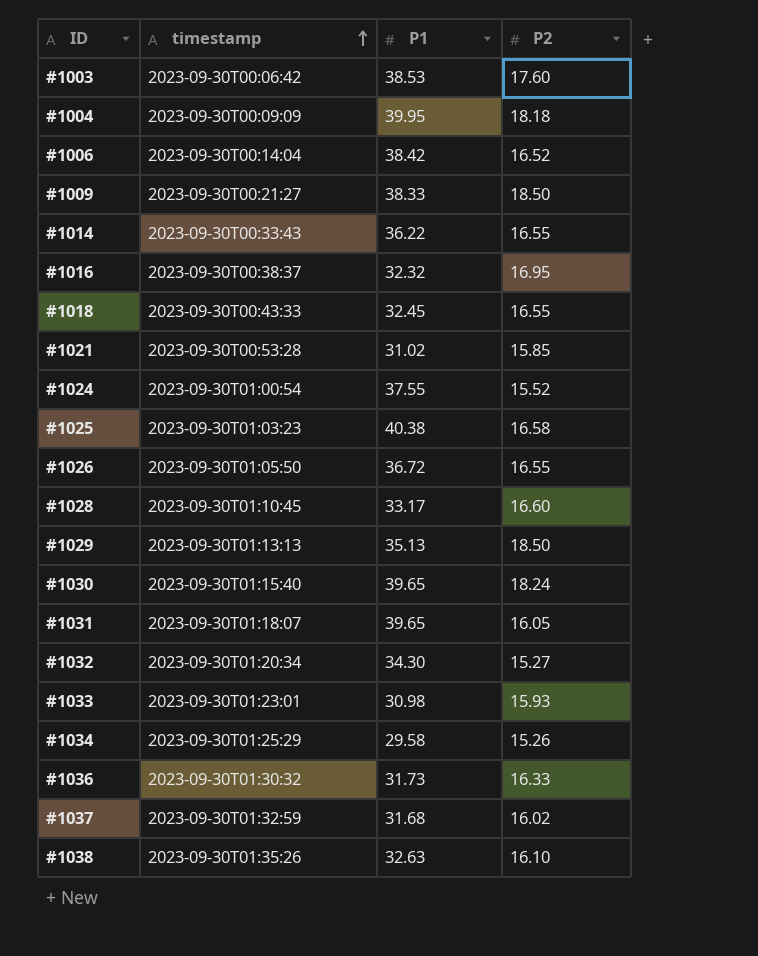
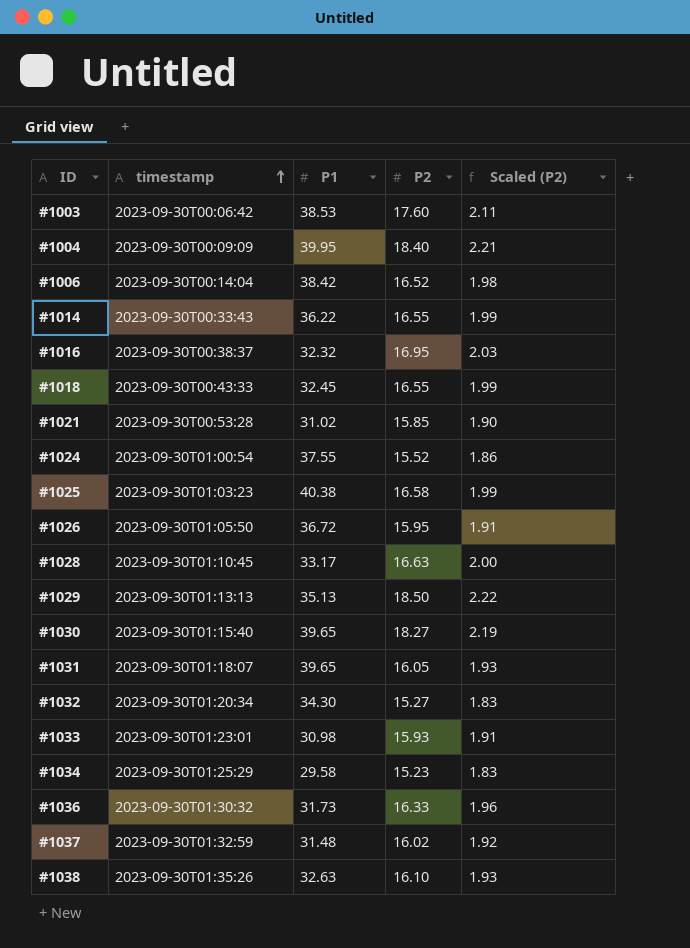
column Scaled (P2) | formula: none -> [P2] * 0.12
row #1009: 2023-09-30T00:21:27 | 38.33 | 18.50 -> none
#1004 | P2: 18.18 -> 18.40
#1026 | P2: 16.55 -> 15.95
#1028 | P2: 16.60 -> 16.63
#1030 | P2: 18.24 -> 18.27
#1034 | P2: 15.26 -> 15.23
#1037 | P1: 31.68 -> 31.48

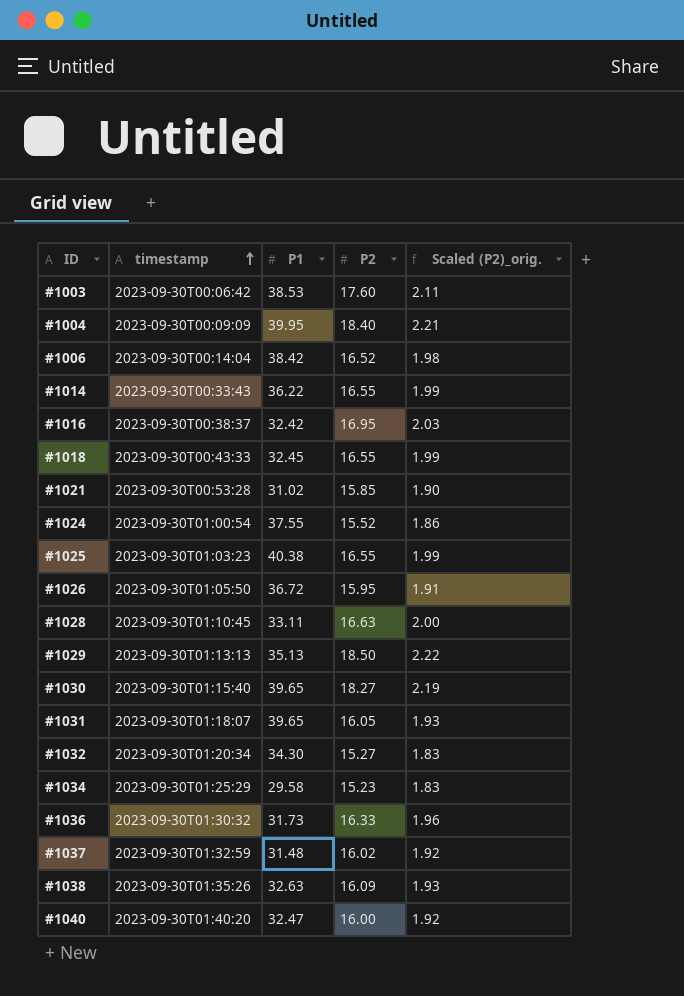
column name: Scaled (P2) -> Scaled (P2)_orig.
row #1033: 2023-09-30T01:23:01 | 30.98 | 15.93 | 1.91 -> none
#1016 | P1: 32.32 -> 32.42
#1025 | P2: 16.58 -> 16.55
#1028 | P1: 33.17 -> 33.11
#1038 | P2: 16.10 -> 16.09
row #1040: none -> 2023-09-30T01:40:20 | 32.47 | 16.00 | 1.92

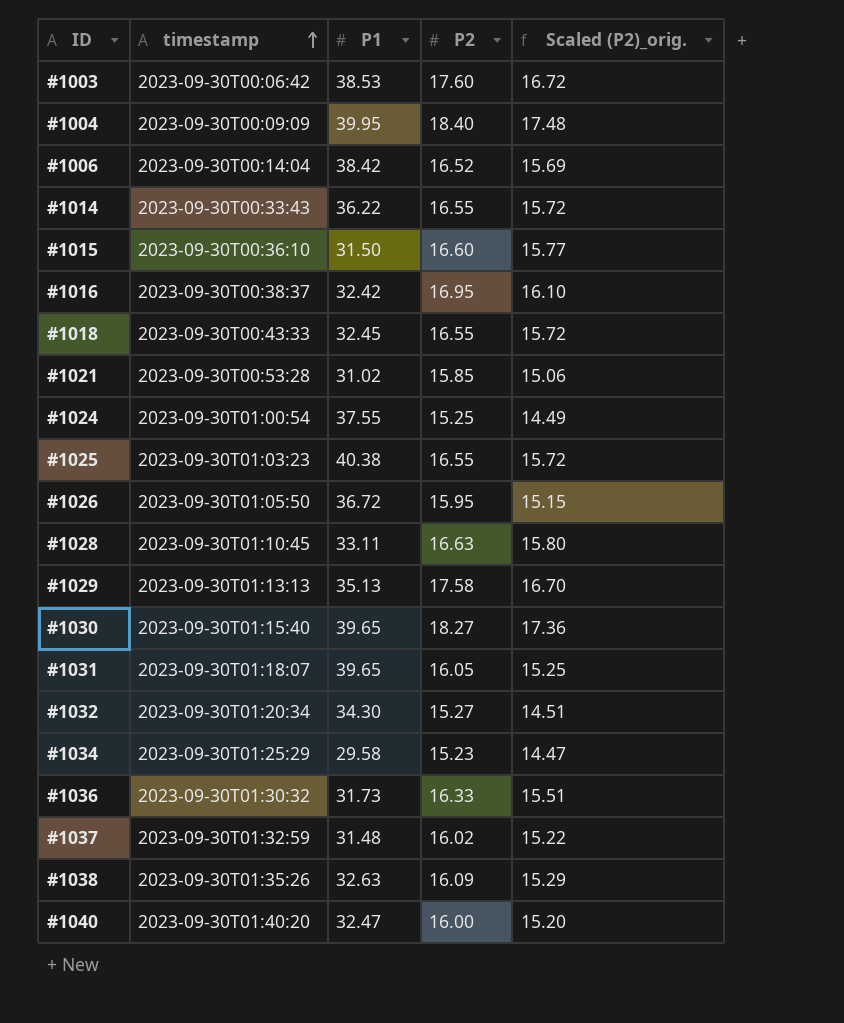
column Scaled (P2)_orig. | formula: [P2] * 0.12 -> [P2] * 0.95
row #1015: none -> 2023-09-30T00:36:10 | 31.50 | 16.60 | 15.77
#1024 | P2: 15.52 -> 15.25
#1029 | P2: 18.50 -> 17.58

